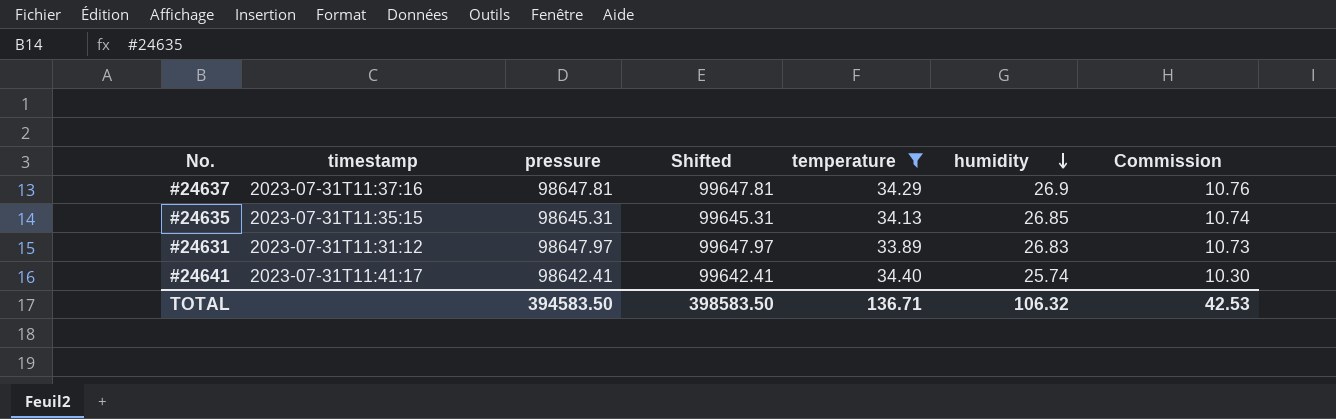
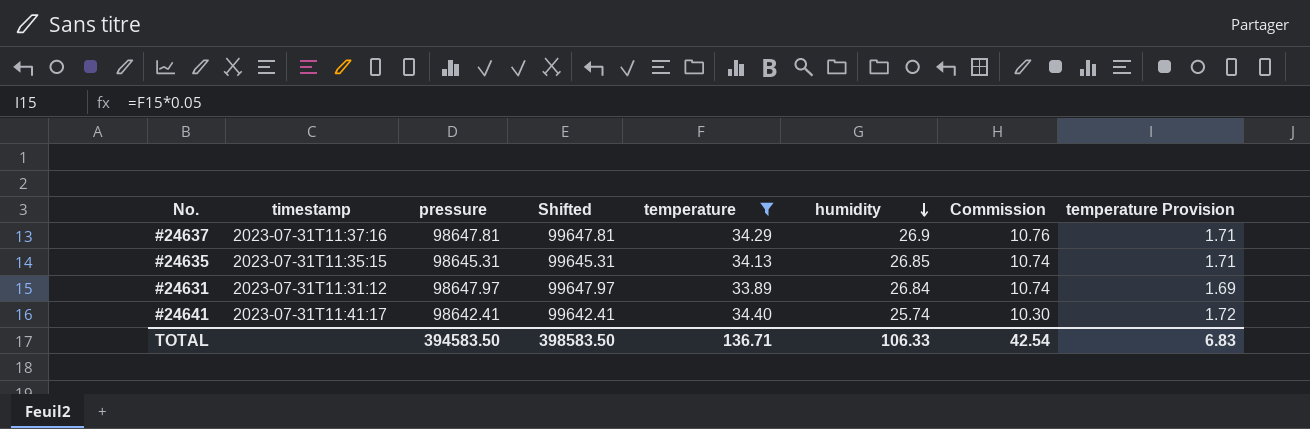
column temperature Provision | formula: none -> [temperature] * 0.05
#24631 | humidity: 26.83 -> 26.84
#24631 | Commission: 10.73 -> 10.74
TOTAL | humidity: 106.32 -> 106.33
TOTAL | Commission: 42.53 -> 42.54

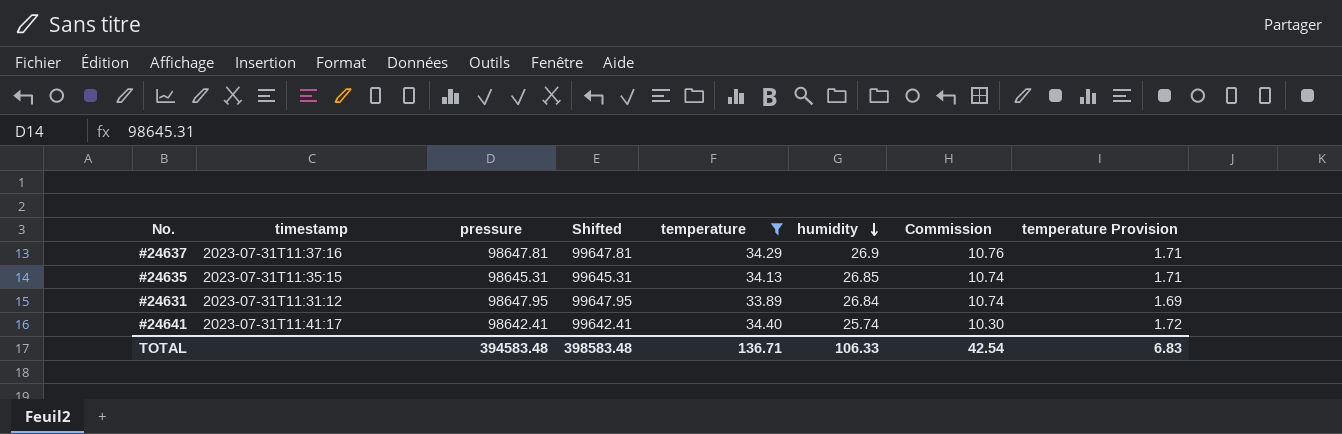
#24631 | pressure: 98647.97 -> 98647.95
#24631 | Shifted: 99647.97 -> 99647.95
TOTAL | pressure: 394583.50 -> 394583.48
TOTAL | Shifted: 398583.50 -> 398583.48

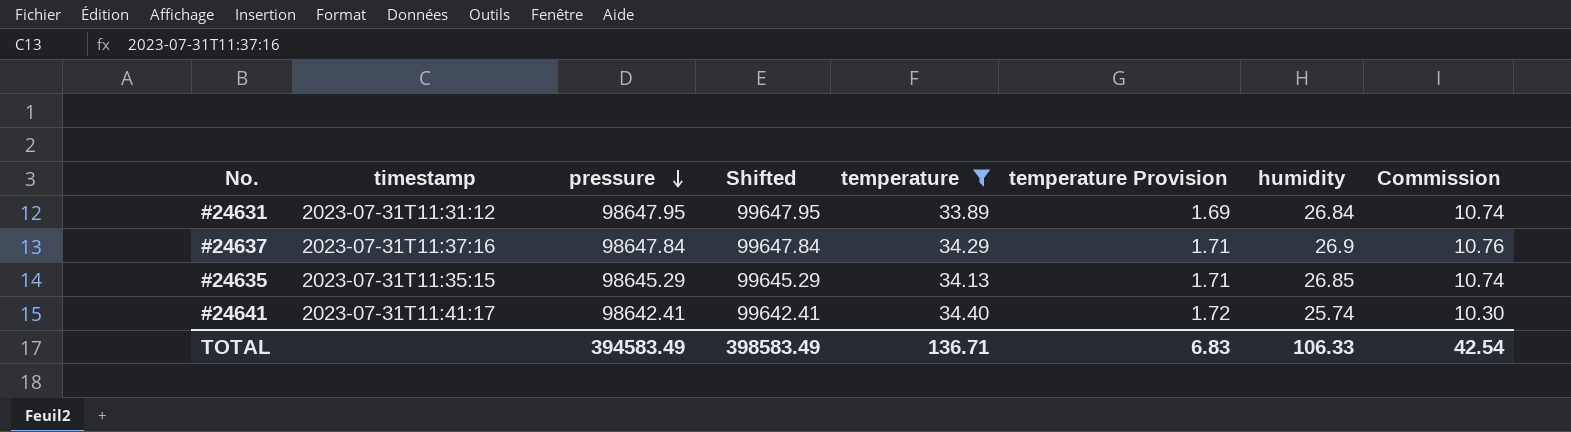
row order: humidity descending -> pressure descending
column temperature Provision | position: 8 -> 6
#24637 | pressure: 98647.81 -> 98647.84
#24637 | Shifted: 99647.81 -> 99647.84
#24635 | pressure: 98645.31 -> 98645.29
#24635 | Shifted: 99645.31 -> 99645.29
TOTAL | pressure: 394583.48 -> 394583.49
TOTAL | Shifted: 398583.48 -> 398583.49

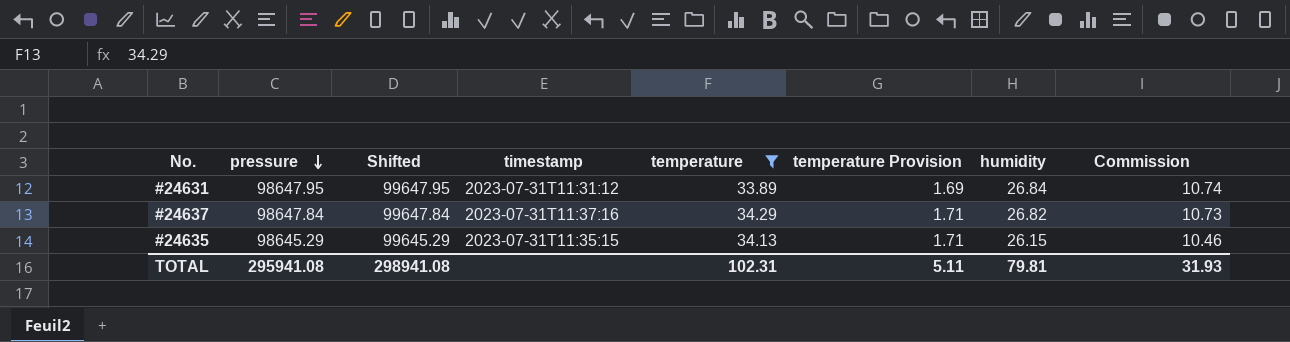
column timestamp | position: 2 -> 4
row #24641: 2023-07-31T11:41:17 | 98642.41 | 99642.41 | 34.40 | 1.72 | 25.74 | 10.30 -> none
#24637 | humidity: 26.9 -> 26.82
#24637 | Commission: 10.76 -> 10.73
#24635 | humidity: 26.85 -> 26.15
#24635 | Commission: 10.74 -> 10.46
TOTAL | pressure: 394583.49 -> 295941.08
TOTAL | Shifted: 398583.49 -> 298941.08
TOTAL | temperature: 136.71 -> 102.31
TOTAL | temperature Provision: 6.83 -> 5.11
TOTAL | humidity: 106.33 -> 79.81
TOTAL | Commission: 42.54 -> 31.93

